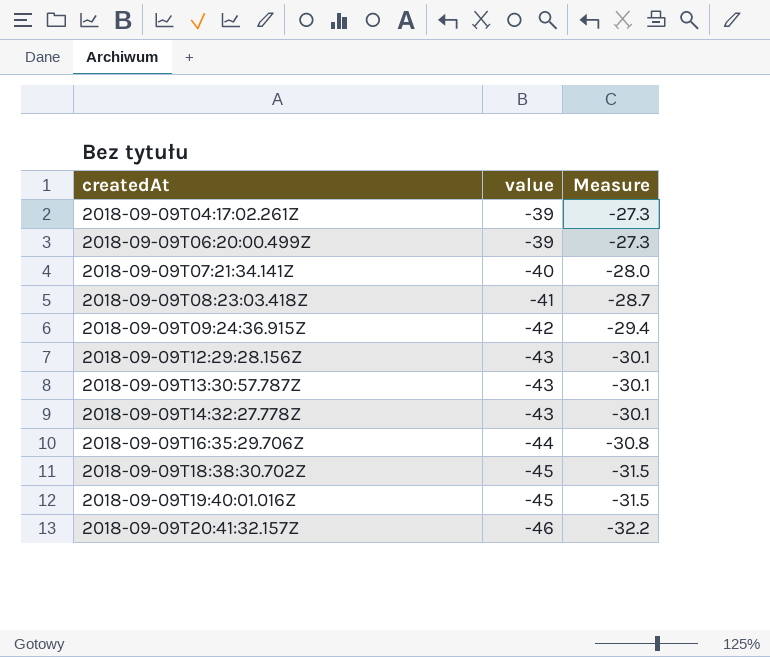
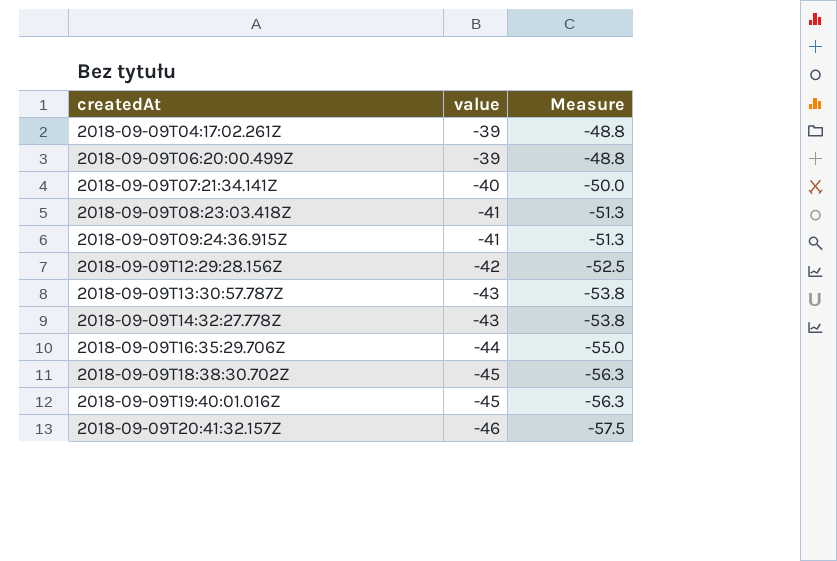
column Measure | formula: [value] * 0.7 -> [value] * 1.25
2018-09-09T09:24:36.915Z | value: -42 -> -41
2018-09-09T12:29:28.156Z | value: -43 -> -42

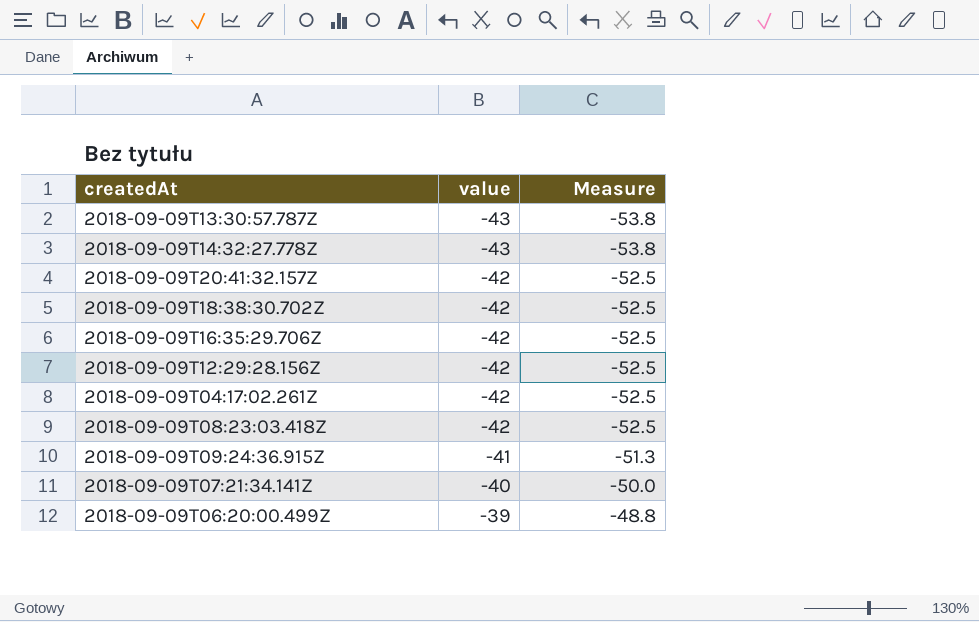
row order: createdAt ascending -> value ascending
row 2018-09-09T19:40:01.016Z: -45 | -56.3 -> none
2018-09-09T20:41:32.157Z | value: -46 -> -42
2018-09-09T20:41:32.157Z | Measure: -57.5 -> -52.5
2018-09-09T18:38:30.702Z | value: -45 -> -42
2018-09-09T18:38:30.702Z | Measure: -56.3 -> -52.5
2018-09-09T16:35:29.706Z | value: -44 -> -42
2018-09-09T16:35:29.706Z | Measure: -55.0 -> -52.5
2018-09-09T04:17:02.261Z | value: -39 -> -42
2018-09-09T04:17:02.261Z | Measure: -48.8 -> -52.5
2018-09-09T08:23:03.418Z | value: -41 -> -42
2018-09-09T08:23:03.418Z | Measure: -51.3 -> -52.5

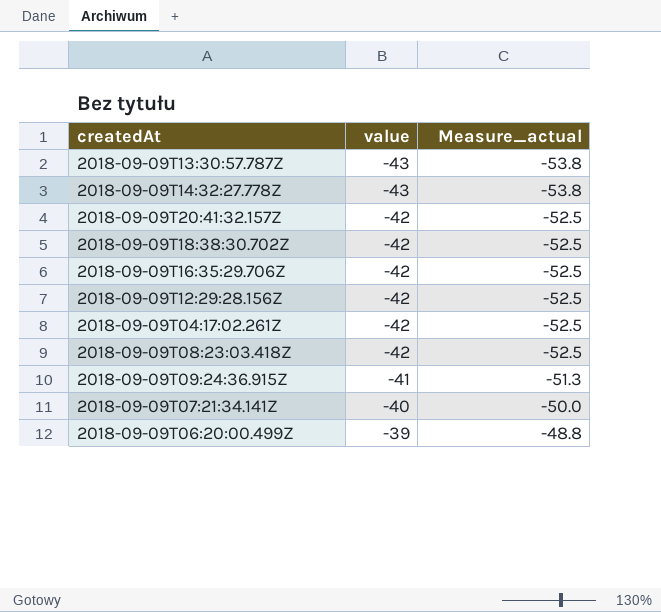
column name: Measure -> Measure_actual

